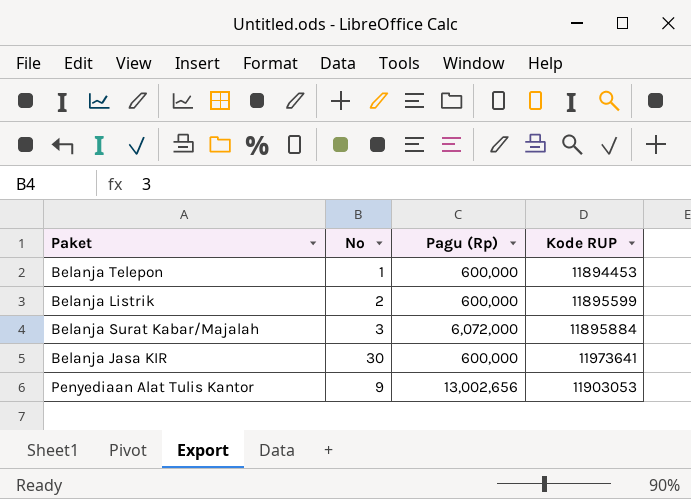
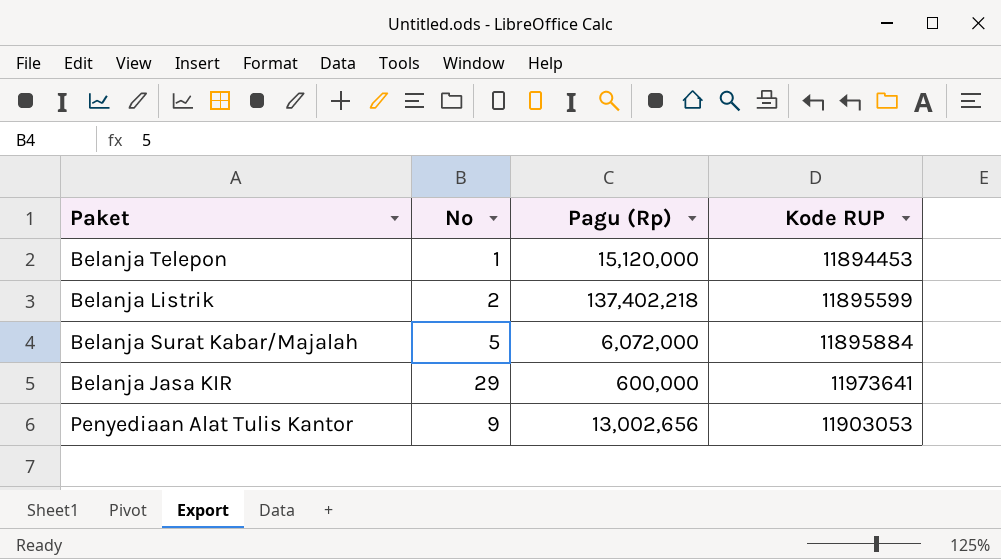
Belanja Telepon | Pagu (Rp): 600,000 -> 15,120,000
Belanja Listrik | Pagu (Rp): 600,000 -> 137,402,218
Belanja Surat Kabar/Majalah | No: 3 -> 5
Belanja Jasa KIR | No: 30 -> 29

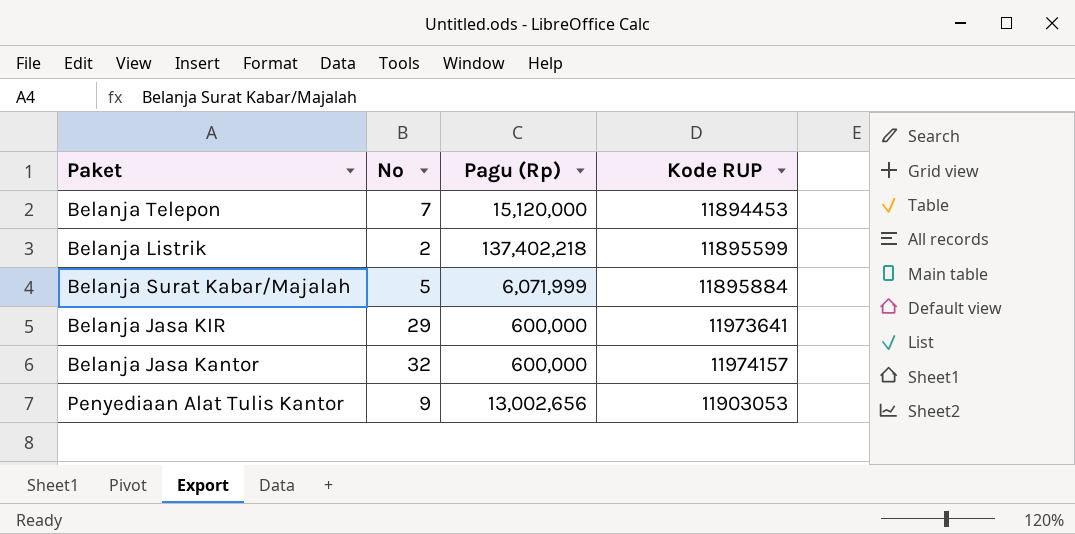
Belanja Telepon | No: 1 -> 7
Belanja Surat Kabar/Majalah | Pagu (Rp): 6,072,000 -> 6,071,999
row Belanja Jasa Kantor: none -> 32 | 600,000 | 11974157

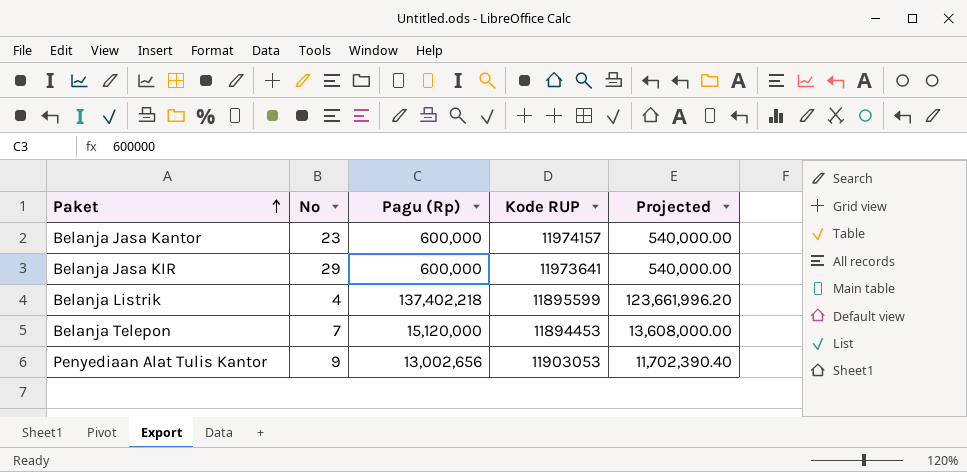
row order: none -> Paket ascending
column Projected | formula: none -> [Pagu (Rp)] * 0.9
row Belanja Surat Kabar/Majalah: 5 | 6,071,999 | 11895884 -> none
Belanja Jasa Kantor | No: 32 -> 23
Belanja Listrik | No: 2 -> 4

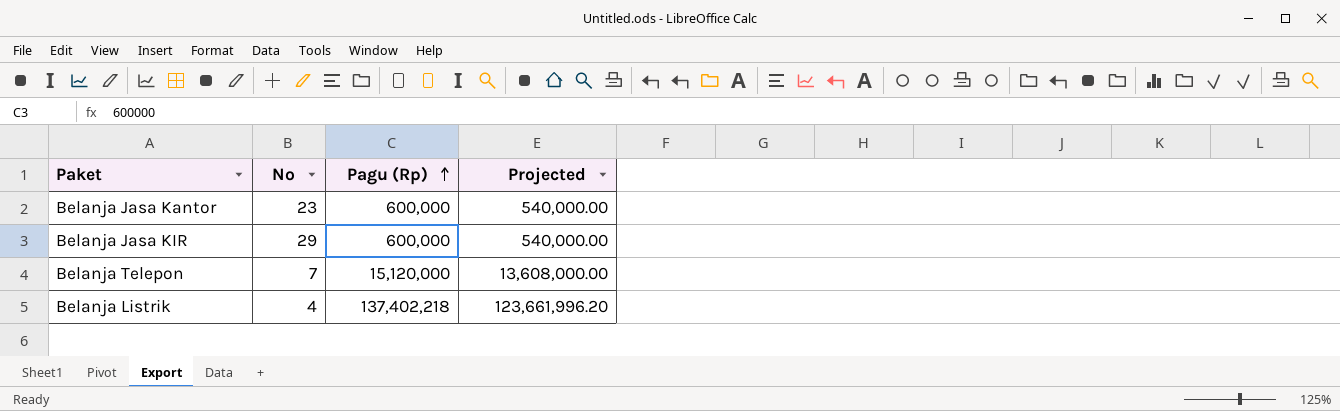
row order: Paket ascending -> Pagu (Rp) ascending
column Kode RUP | position: 4 -> none
row Penyediaan Alat Tulis Kantor: 9 | 13,002,656 | 11903053 | 11,702,390.40 -> none

